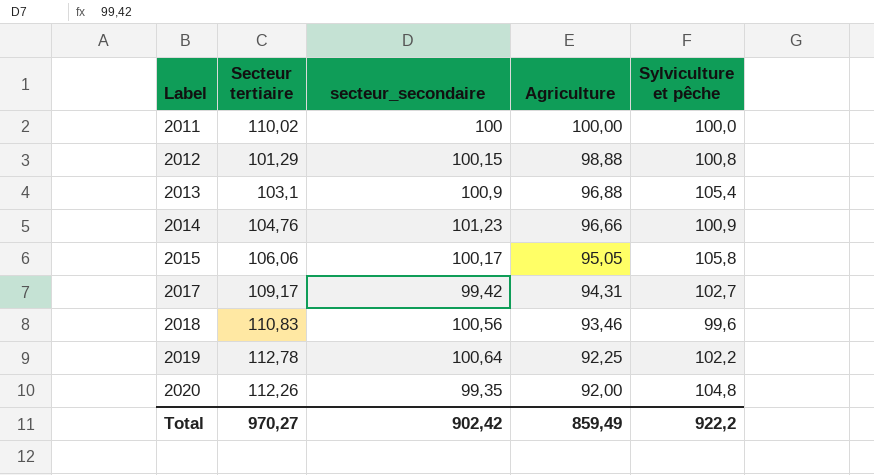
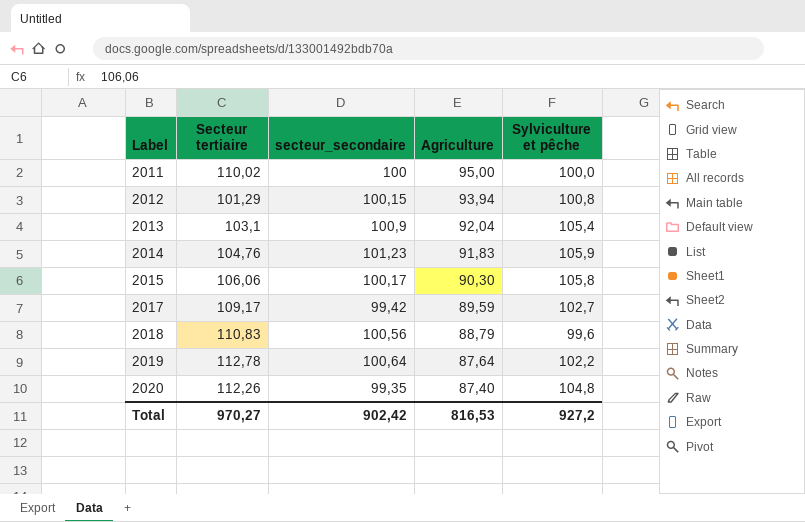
2011 | Agriculture: 100,00 -> 95,00
2012 | Agriculture: 98,88 -> 93,94
2013 | Agriculture: 96,88 -> 92,04
2014 | Agriculture: 96,66 -> 91,83
2014 | Sylviculture et pêche: 100,9 -> 105,9
2015 | Agriculture: 95,05 -> 90,30
2017 | Agriculture: 94,31 -> 89,59
2018 | Agriculture: 93,46 -> 88,79
2019 | Agriculture: 92,25 -> 87,64
2020 | Agriculture: 92,00 -> 87,40
Total | Agriculture: 859,49 -> 816,53
Total | Sylviculture et pêche: 922,2 -> 927,2

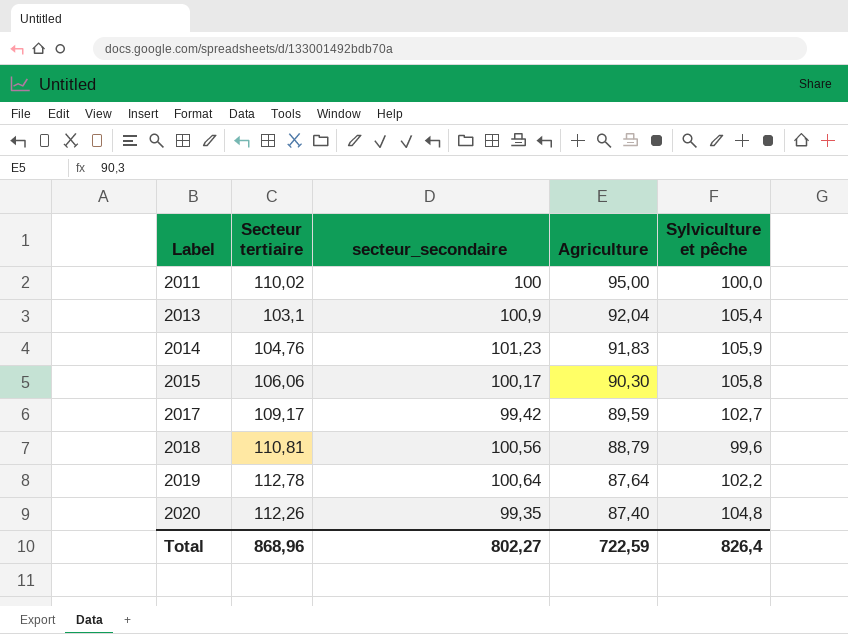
row 2012: 101,29 | 100,15 | 93,94 | 100,8 -> none
2018 | Secteur tertiaire: 110,83 -> 110,81
Total | Secteur tertiaire: 970,27 -> 868,96
Total | secteur_secondaire: 902,42 -> 802,27
Total | Agriculture: 816,53 -> 722,59
Total | Sylviculture et pêche: 927,2 -> 826,4

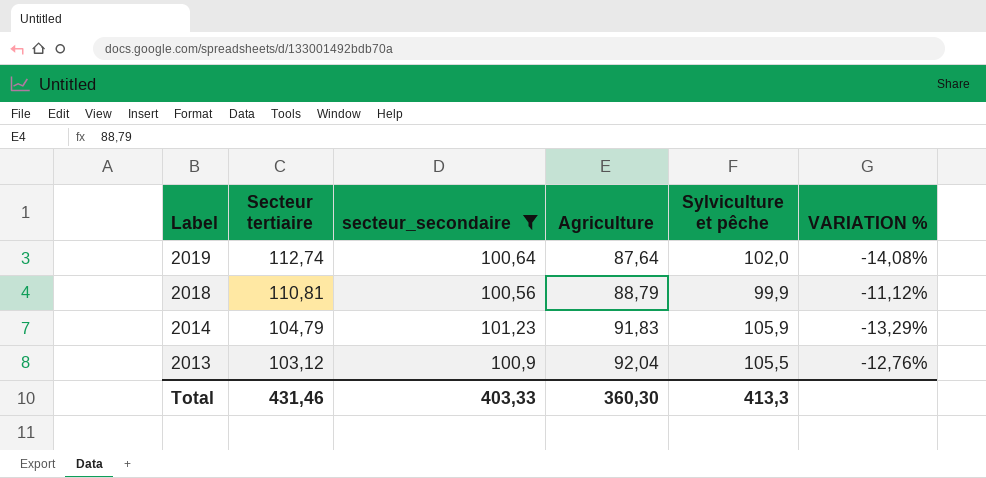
filter: none -> secteur_secondaire >= 100,56
row order: Label ascending -> Label descending
column VARIATION % | formula: none -> ([Agriculture] - [Sylviculture et pêche]) / [Sylviculture et pêche]
2019 | Secteur tertiaire: 112,78 -> 112,74
2019 | Sylviculture et pêche: 102,2 -> 102,0
2018 | Sylviculture et pêche: 99,6 -> 99,9
2014 | Secteur tertiaire: 104,76 -> 104,79
2013 | Secteur tertiaire: 103,1 -> 103,12
2013 | Sylviculture et pêche: 105,4 -> 105,5
Total | Secteur tertiaire: 868,96 -> 431,46
Total | secteur_secondaire: 802,27 -> 403,33
Total | Agriculture: 722,59 -> 360,30
Total | Sylviculture et pêche: 826,4 -> 413,3

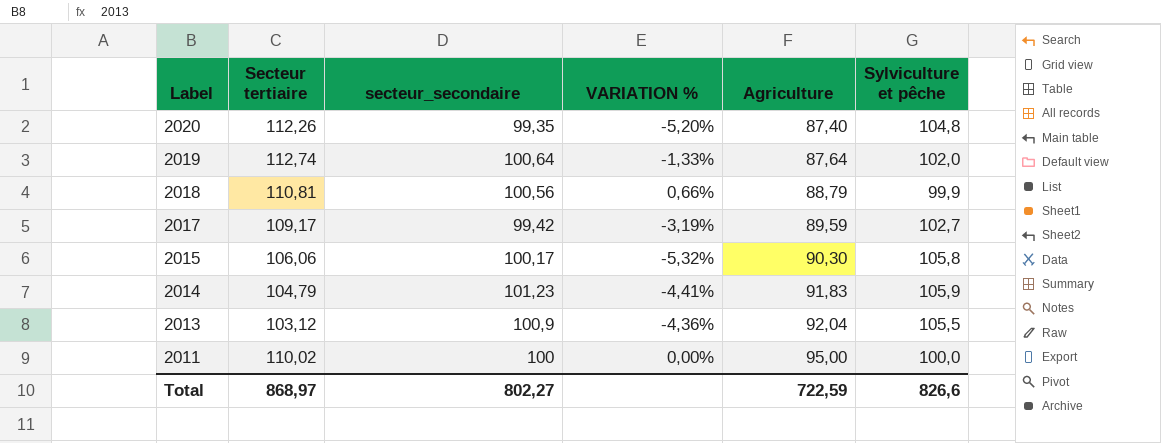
filter: secteur_secondaire >= 100,56 -> none
column VARIATION % | formula: ([Agriculture] - [Sylviculture et pêche]) / [Sylviculture et pêche] -> ([secteur_secondaire] - [Sylviculture et pêche]) / [Sylviculture et pêche]
column VARIATION % | position: 6 -> 4
Total | Secteur tertiaire: 431,46 -> 868,97
Total | secteur_secondaire: 403,33 -> 802,27
Total | Agriculture: 360,30 -> 722,59
Total | Sylviculture et pêche: 413,3 -> 826,6

